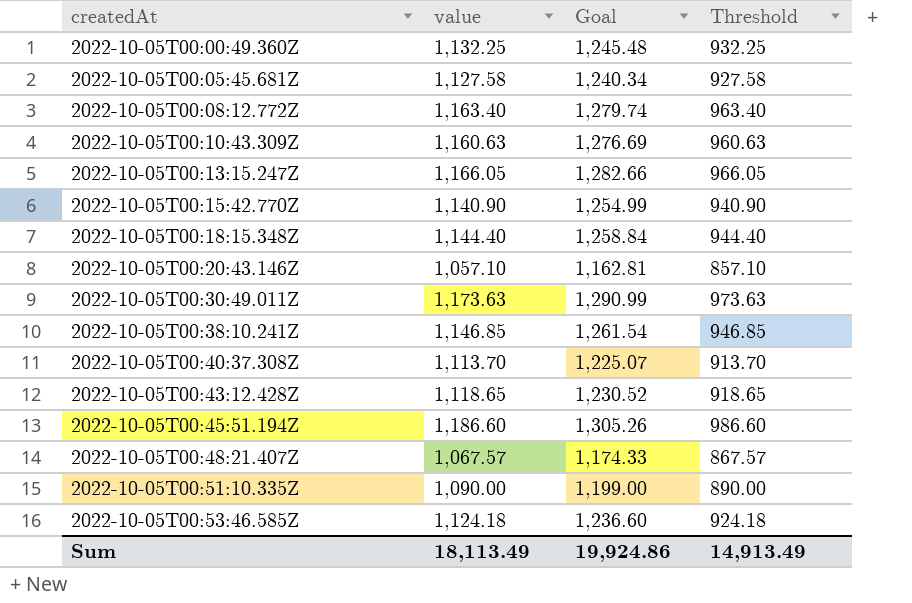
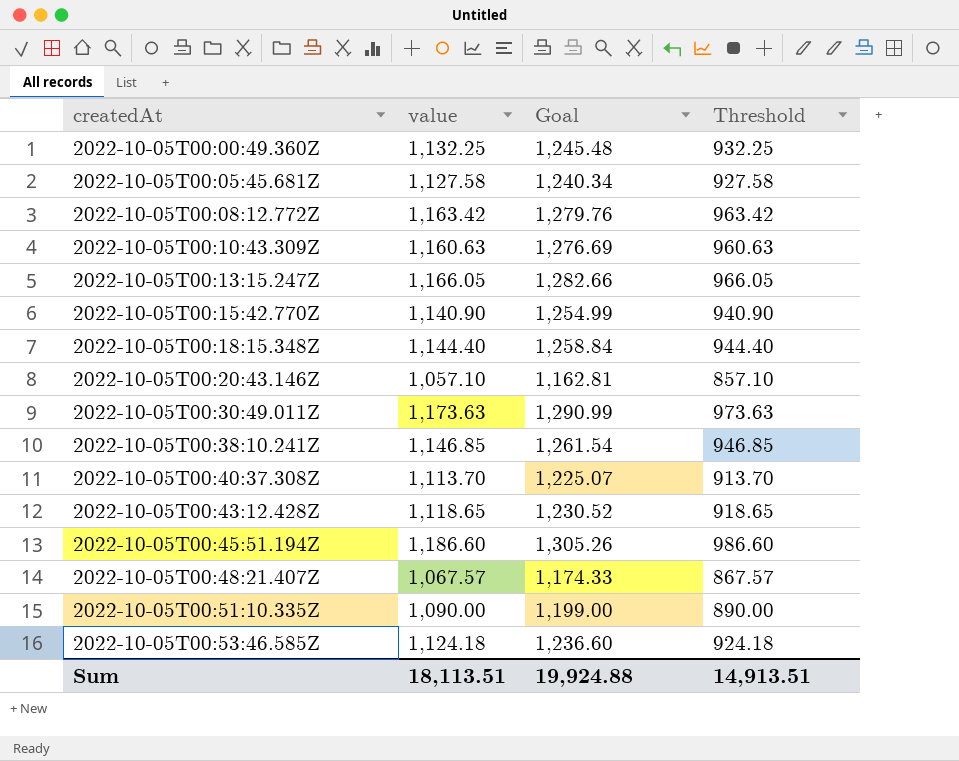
2022-10-05T00:08:12.772Z | value: 1,163.40 -> 1,163.42
2022-10-05T00:08:12.772Z | Goal: 1,279.74 -> 1,279.76
2022-10-05T00:08:12.772Z | Threshold: 963.40 -> 963.42
Sum | value: 18,113.49 -> 18,113.51
Sum | Goal: 19,924.86 -> 19,924.88
Sum | Threshold: 14,913.49 -> 14,913.51

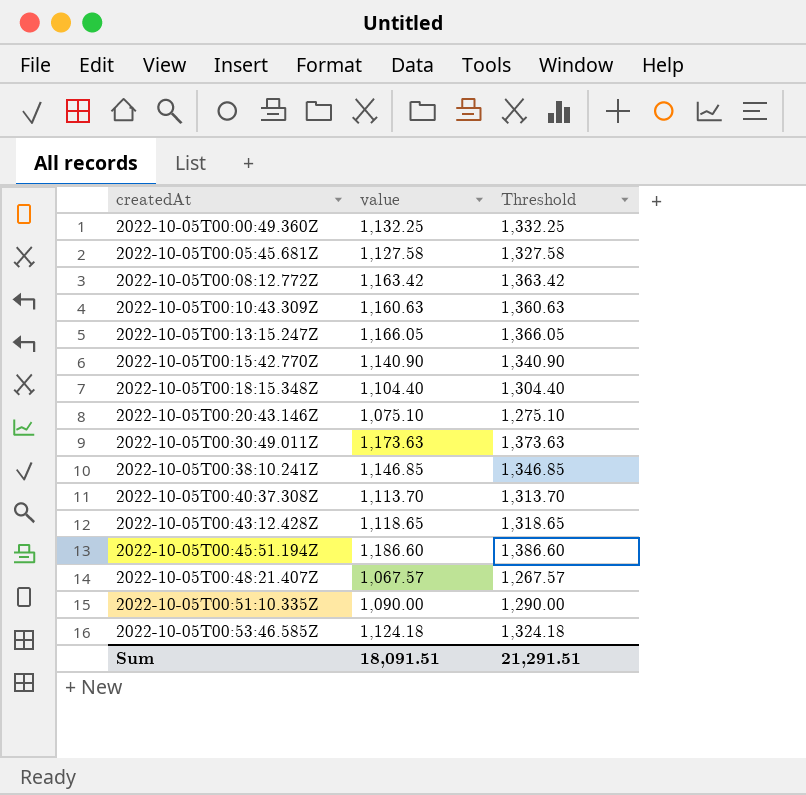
column Goal | formula: [value] * 1.1 -> none
column Threshold | formula: [value] - 200 -> [value] + 200
2022-10-05T00:18:15.348Z | value: 1,144.40 -> 1,104.40
2022-10-05T00:20:43.146Z | value: 1,057.10 -> 1,075.10
Sum | value: 18,113.51 -> 18,091.51
Sum | Threshold: 14,913.51 -> 21,291.51

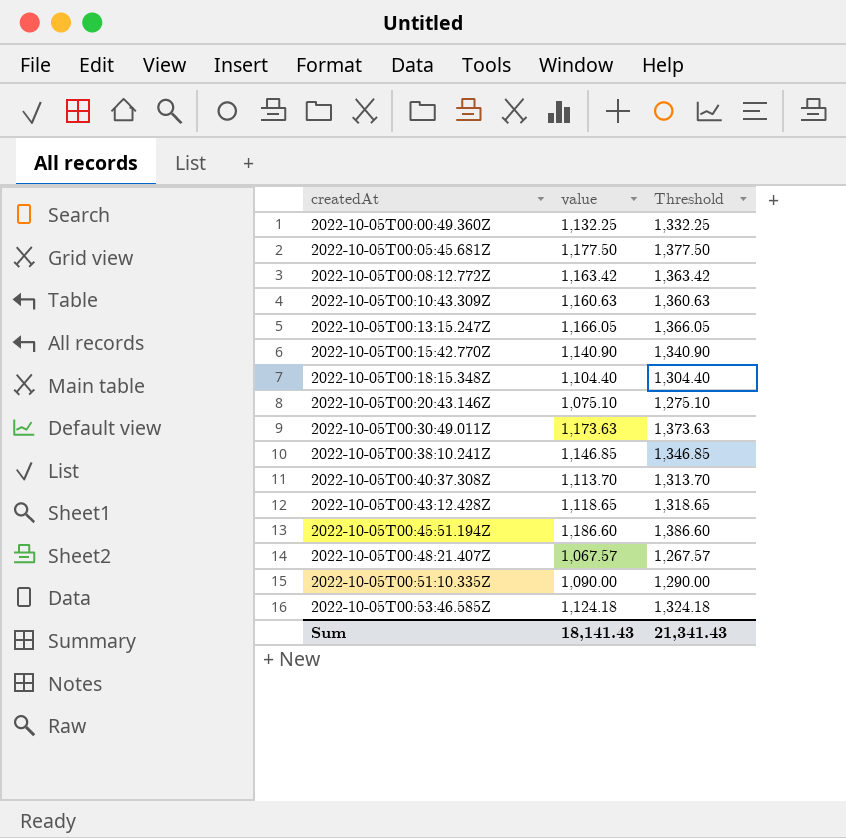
2022-10-05T00:05:45.681Z | value: 1,127.58 -> 1,177.50
2022-10-05T00:05:45.681Z | Threshold: 1,327.58 -> 1,377.50
Sum | value: 18,091.51 -> 18,141.43
Sum | Threshold: 21,291.51 -> 21,341.43

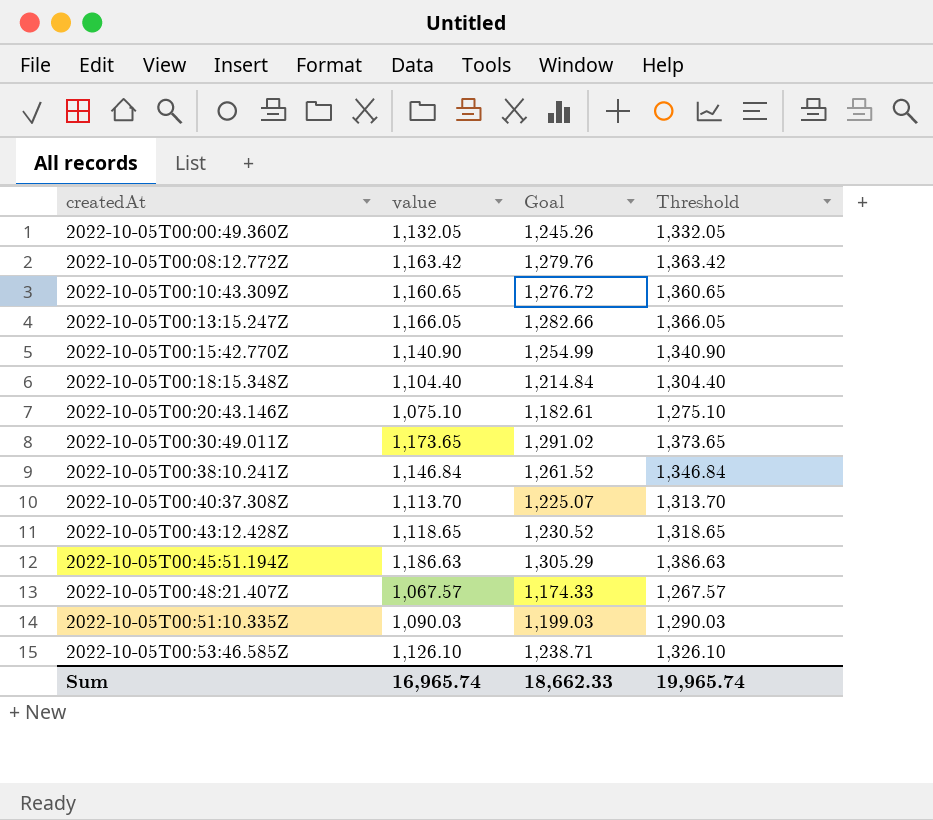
column Goal | formula: none -> [value] * 1.1
row 2022-10-05T00:05:45.681Z: 1,177.50 | 1,377.50 -> none
2022-10-05T00:00:49.360Z | value: 1,132.25 -> 1,132.05
2022-10-05T00:00:49.360Z | Threshold: 1,332.25 -> 1,332.05
2022-10-05T00:10:43.309Z | value: 1,160.63 -> 1,160.65
2022-10-05T00:10:43.309Z | Threshold: 1,360.63 -> 1,360.65
2022-10-05T00:30:49.011Z | value: 1,173.63 -> 1,173.65
2022-10-05T00:30:49.011Z | Threshold: 1,373.63 -> 1,373.65
2022-10-05T00:38:10.241Z | value: 1,146.85 -> 1,146.84
2022-10-05T00:38:10.241Z | Threshold: 1,346.85 -> 1,346.84
2022-10-05T00:45:51.194Z | value: 1,186.60 -> 1,186.63
2022-10-05T00:45:51.194Z | Threshold: 1,386.60 -> 1,386.63
2022-10-05T00:51:10.335Z | value: 1,090.00 -> 1,090.03
2022-10-05T00:51:10.335Z | Threshold: 1,290.00 -> 1,290.03
2022-10-05T00:53:46.585Z | value: 1,124.18 -> 1,126.10
2022-10-05T00:53:46.585Z | Threshold: 1,324.18 -> 1,326.10
Sum | value: 18,141.43 -> 16,965.74
Sum | Threshold: 21,341.43 -> 19,965.74

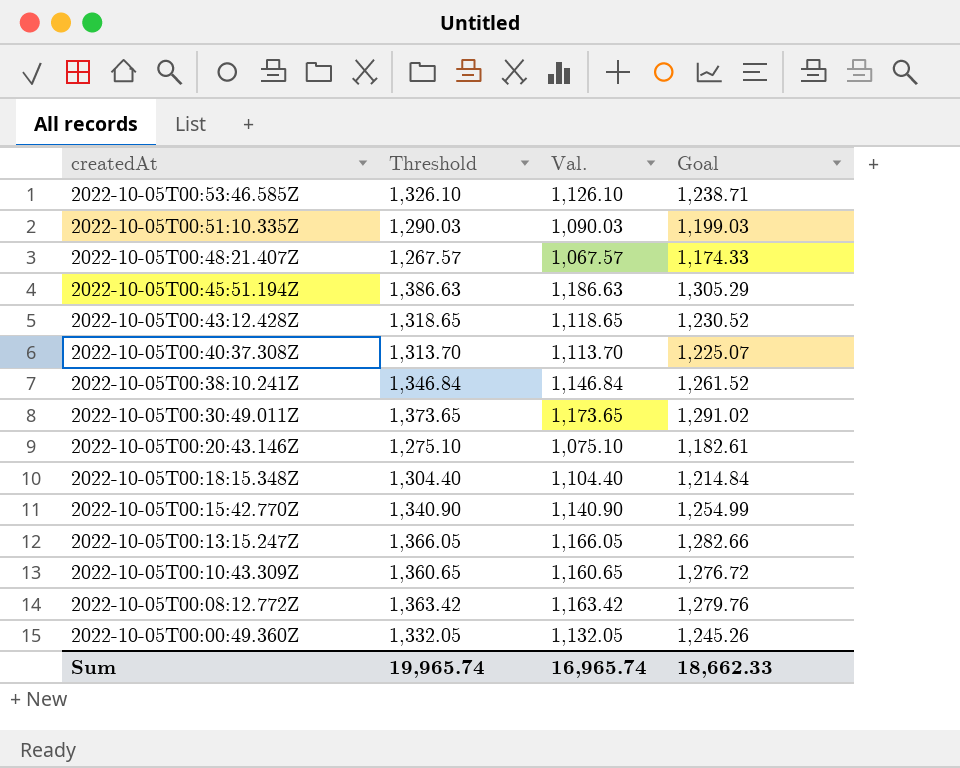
row order: createdAt ascending -> createdAt descending
column Threshold | position: 4 -> 2
column name: value -> Val.

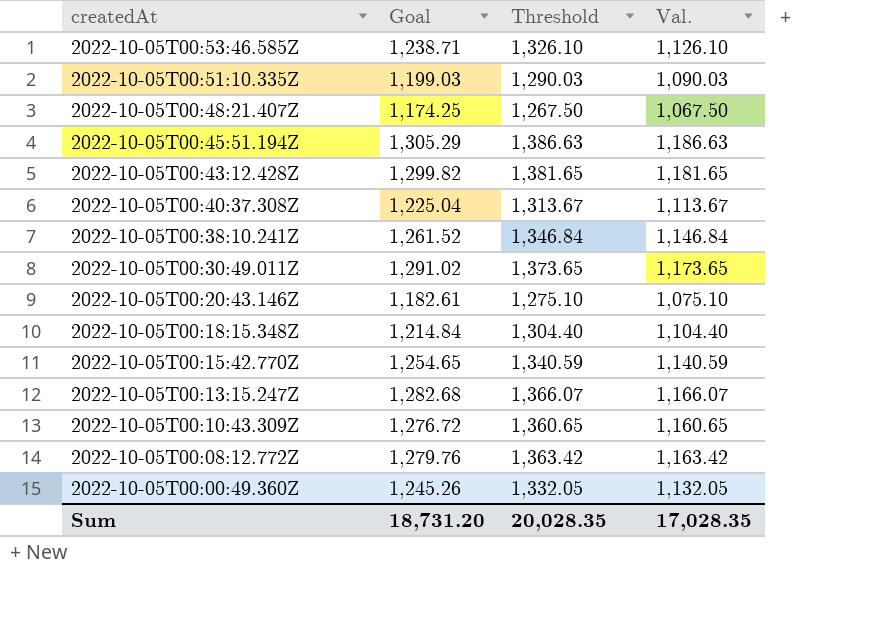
column Goal | position: 4 -> 2
2022-10-05T00:48:21.407Z | Goal: 1,174.33 -> 1,174.25
2022-10-05T00:48:21.407Z | Threshold: 1,267.57 -> 1,267.50
2022-10-05T00:48:21.407Z | Val.: 1,067.57 -> 1,067.50
2022-10-05T00:43:12.428Z | Goal: 1,230.52 -> 1,299.82
2022-10-05T00:43:12.428Z | Threshold: 1,318.65 -> 1,381.65
2022-10-05T00:43:12.428Z | Val.: 1,118.65 -> 1,181.65
2022-10-05T00:40:37.308Z | Goal: 1,225.07 -> 1,225.04
2022-10-05T00:40:37.308Z | Threshold: 1,313.70 -> 1,313.67
2022-10-05T00:40:37.308Z | Val.: 1,113.70 -> 1,113.67
2022-10-05T00:15:42.770Z | Goal: 1,254.99 -> 1,254.65
2022-10-05T00:15:42.770Z | Threshold: 1,340.90 -> 1,340.59
2022-10-05T00:15:42.770Z | Val.: 1,140.90 -> 1,140.59
2022-10-05T00:13:15.247Z | Goal: 1,282.66 -> 1,282.68
2022-10-05T00:13:15.247Z | Threshold: 1,366.05 -> 1,366.07
2022-10-05T00:13:15.247Z | Val.: 1,166.05 -> 1,166.07
Sum | Goal: 18,662.33 -> 18,731.20
Sum | Threshold: 19,965.74 -> 20,028.35
Sum | Val.: 16,965.74 -> 17,028.35

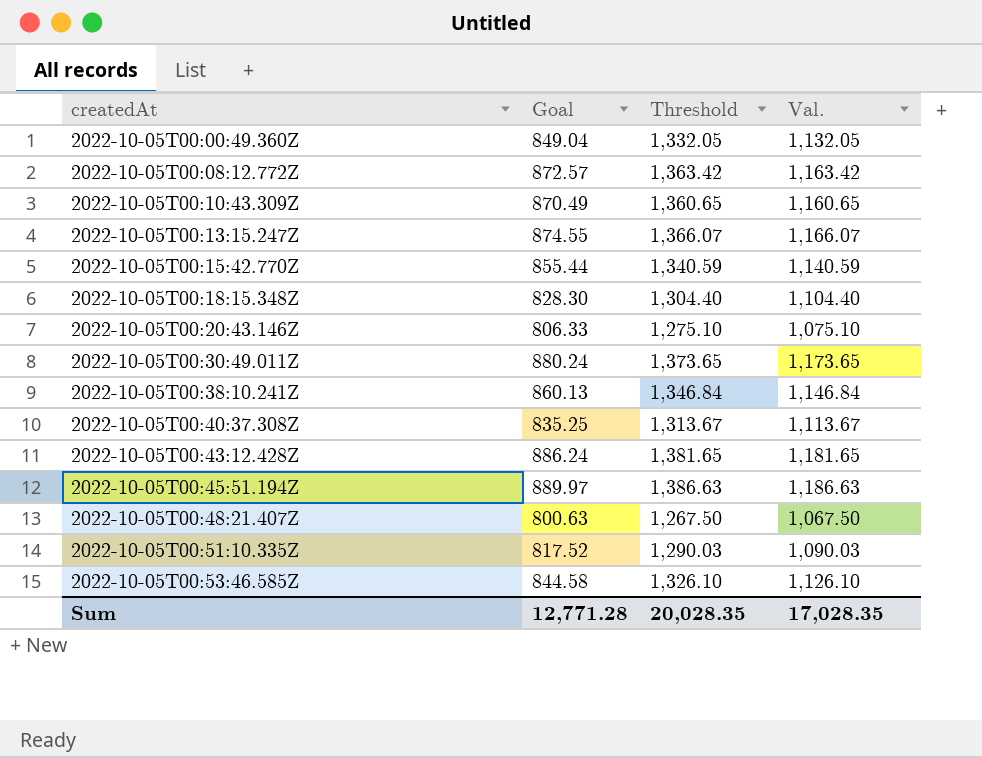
row order: createdAt descending -> createdAt ascending
column Goal | formula: [Val.] * 1.1 -> [Val.] * 0.75
Sum | Goal: 18,731.20 -> 12,771.28

